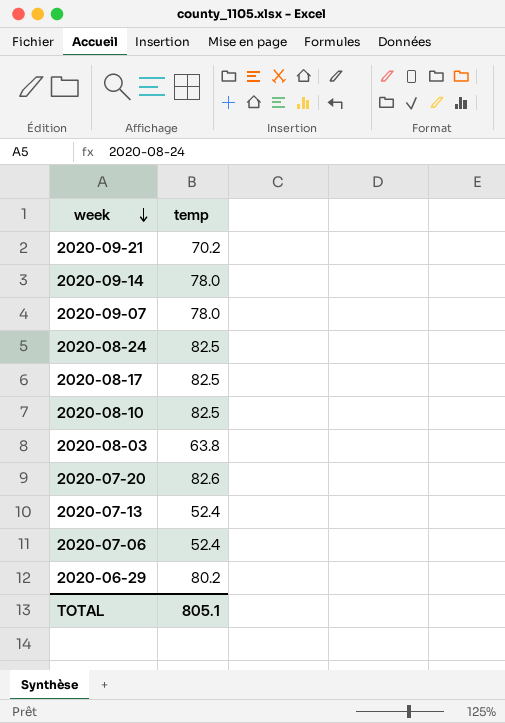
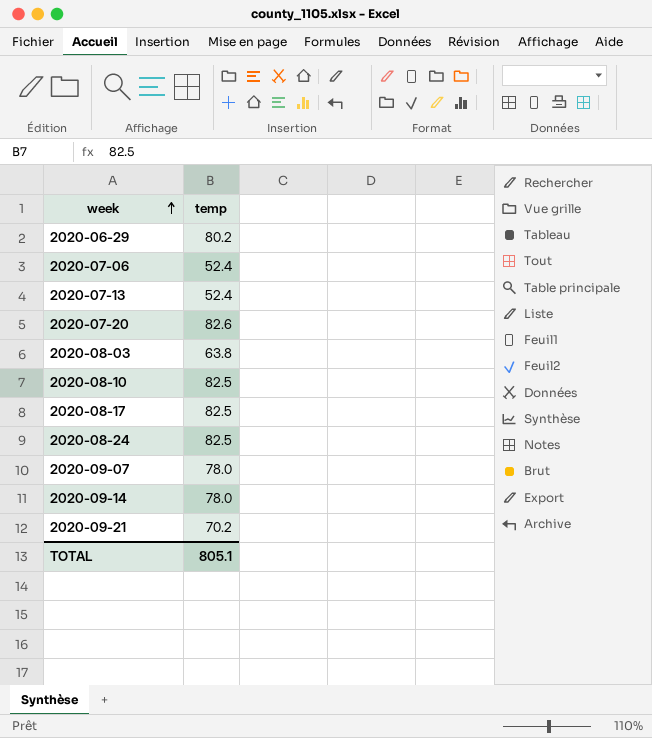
row order: week descending -> week ascending

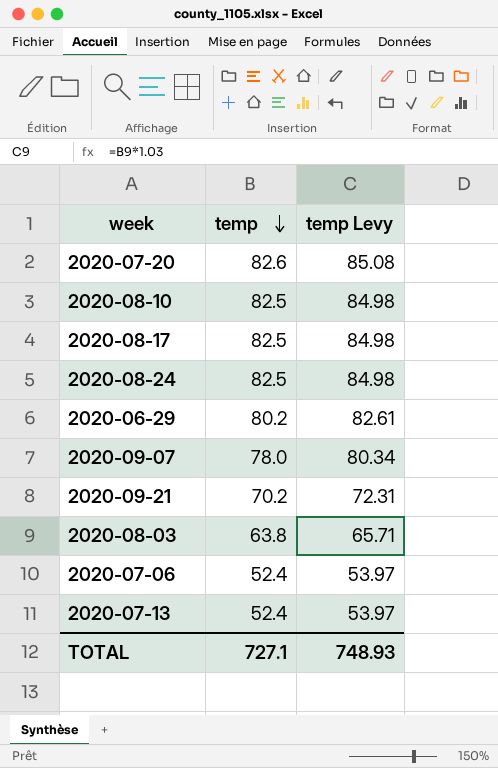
row order: week ascending -> temp descending
column temp Levy | formula: none -> [temp] * 1.03
row 2020-09-14: 78.0 -> none
TOTAL | temp: 805.1 -> 727.1

